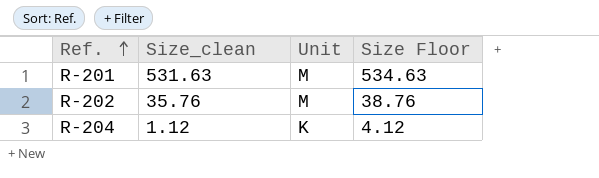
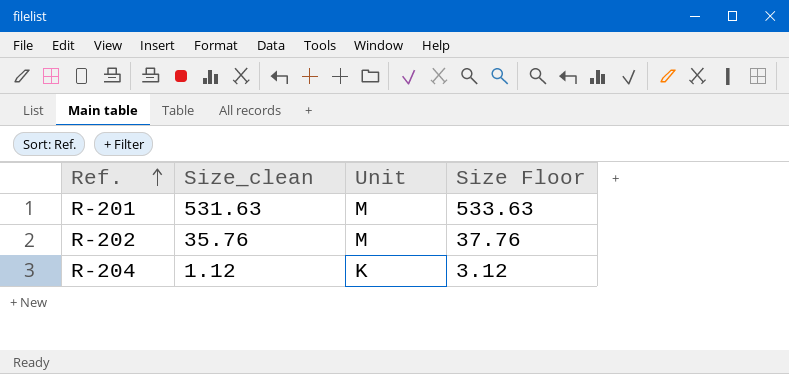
column Size Floor | formula: [Size_clean] + 3 -> [Size_clean] + 2

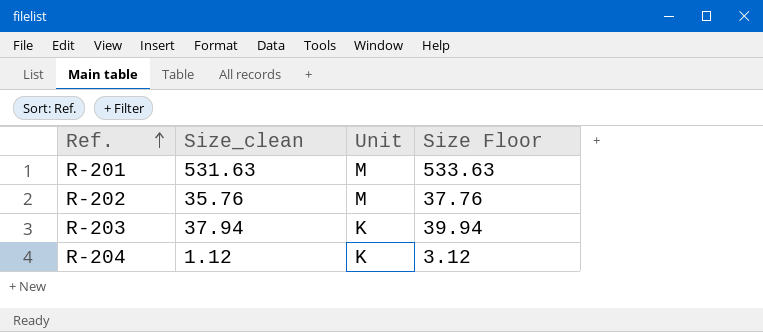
row R-203: none -> 37.94 | K | 39.94

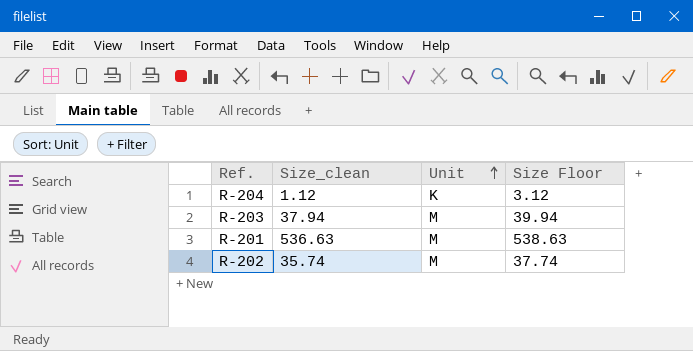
row order: Ref. ascending -> Unit ascending
R-203 | Unit: K -> M
R-201 | Size_clean: 531.63 -> 536.63
R-201 | Size Floor: 533.63 -> 538.63
R-202 | Size_clean: 35.76 -> 35.74
R-202 | Size Floor: 37.76 -> 37.74

